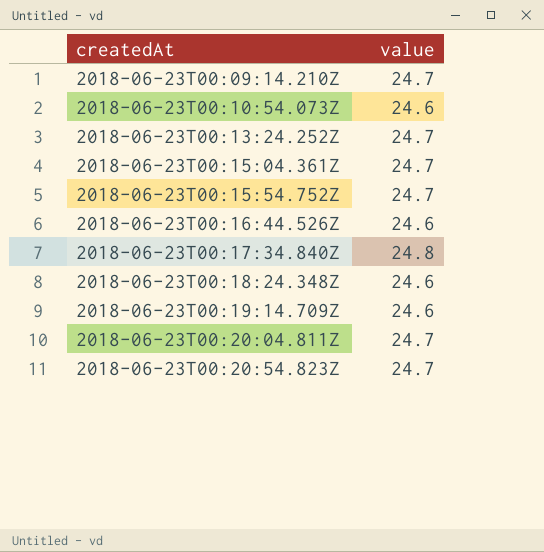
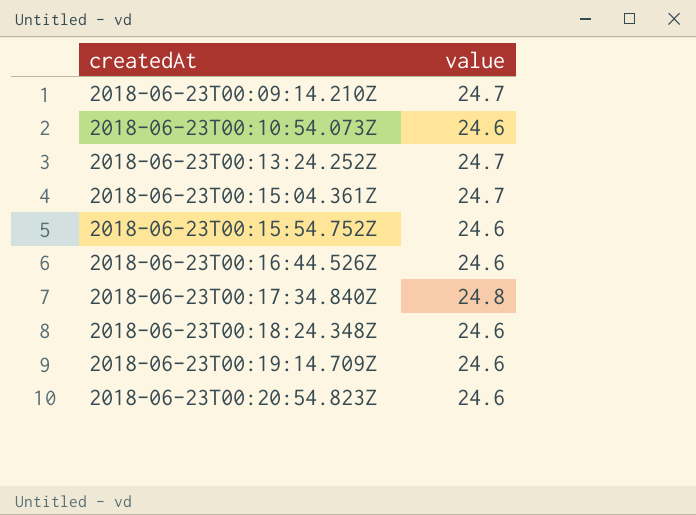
row 2018-06-23T00:20:04.811Z: 24.7 -> none
2018-06-23T00:15:54.752Z | value: 24.7 -> 24.6
2018-06-23T00:20:54.823Z | value: 24.7 -> 24.6

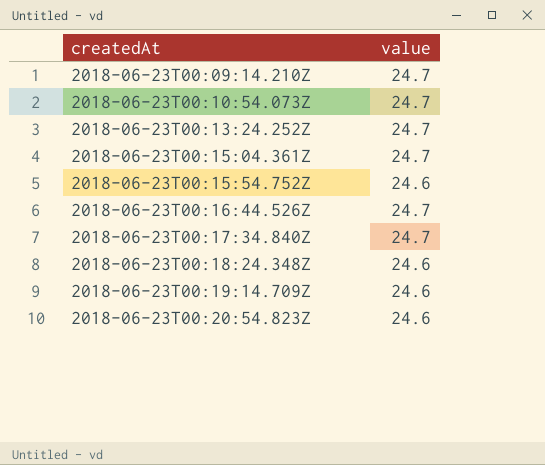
2018-06-23T00:10:54.073Z | value: 24.6 -> 24.7
2018-06-23T00:16:44.526Z | value: 24.6 -> 24.7
2018-06-23T00:17:34.840Z | value: 24.8 -> 24.7

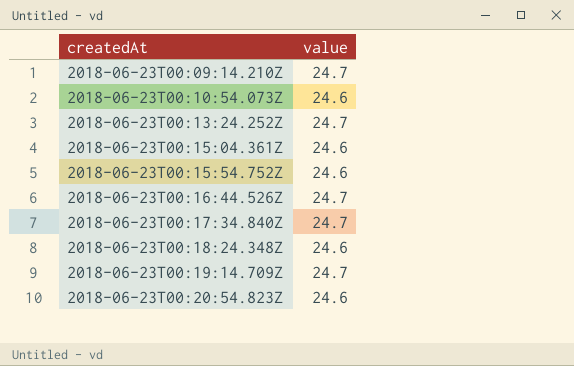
2018-06-23T00:10:54.073Z | value: 24.7 -> 24.6
2018-06-23T00:15:04.361Z | value: 24.7 -> 24.6
2018-06-23T00:19:14.709Z | value: 24.6 -> 24.7

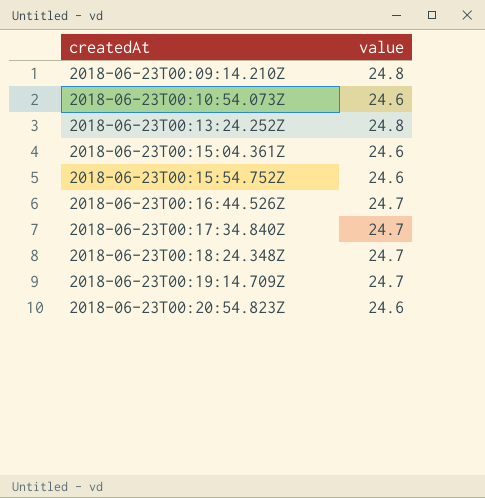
2018-06-23T00:09:14.210Z | value: 24.7 -> 24.8
2018-06-23T00:13:24.252Z | value: 24.7 -> 24.8
2018-06-23T00:18:24.348Z | value: 24.6 -> 24.7

